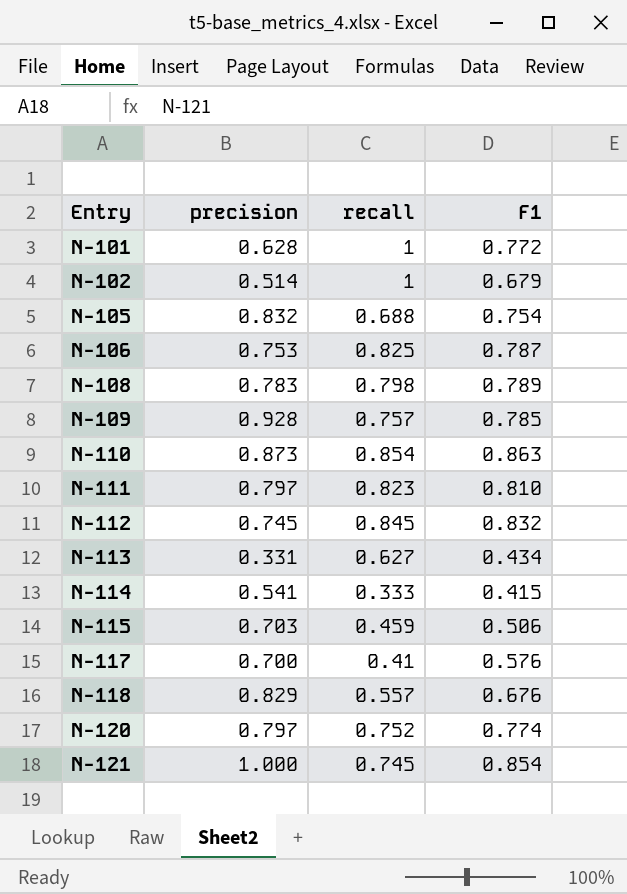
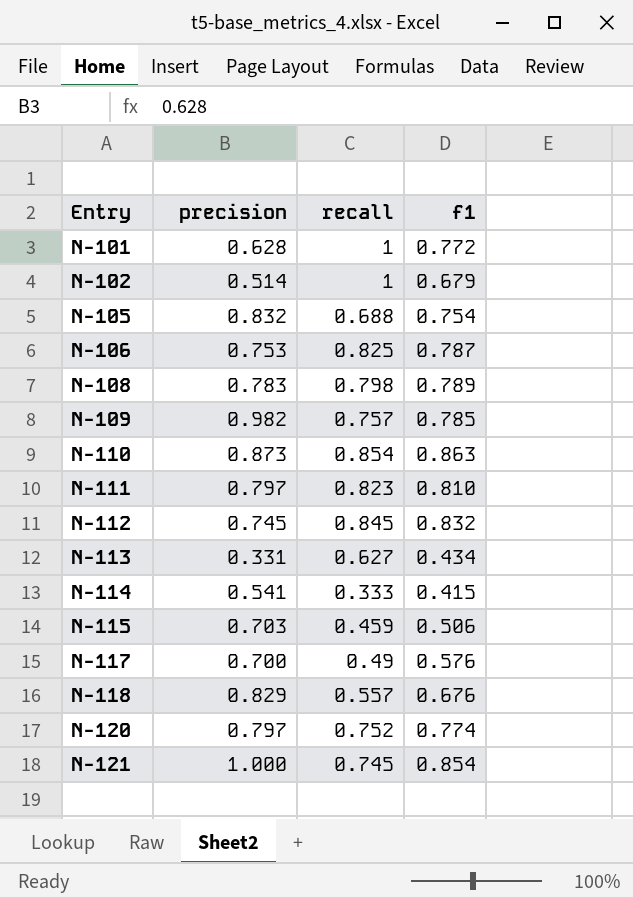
column name: F1 -> f1
N-109 | precision: 0.928 -> 0.982
N-117 | recall: 0.41 -> 0.49

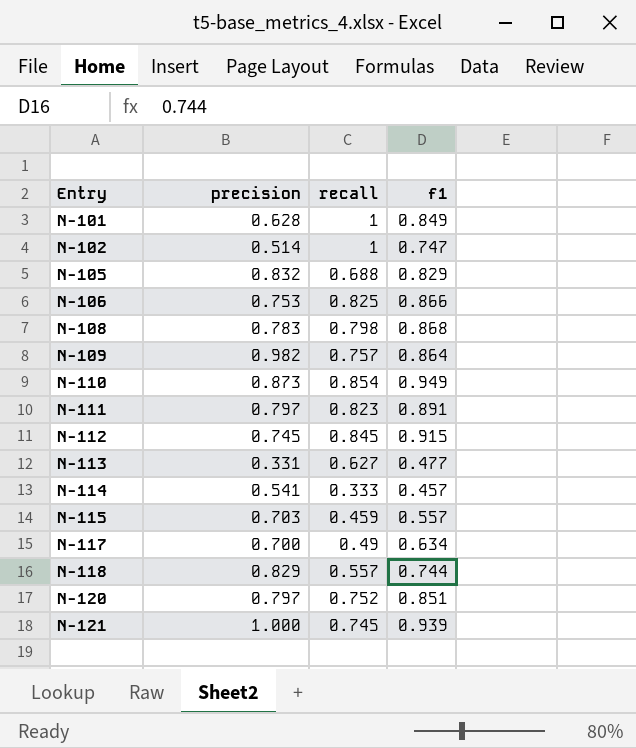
N-101 | f1: 0.772 -> 0.849
N-102 | f1: 0.679 -> 0.747
N-105 | f1: 0.754 -> 0.829
N-106 | f1: 0.787 -> 0.866
N-108 | f1: 0.789 -> 0.868
N-109 | f1: 0.785 -> 0.864
N-110 | f1: 0.863 -> 0.949
N-111 | f1: 0.810 -> 0.891
N-112 | f1: 0.832 -> 0.915
N-113 | f1: 0.434 -> 0.477
N-114 | f1: 0.415 -> 0.457
N-115 | f1: 0.506 -> 0.557
N-117 | f1: 0.576 -> 0.634
N-118 | f1: 0.676 -> 0.744
N-120 | f1: 0.774 -> 0.851
N-121 | f1: 0.854 -> 0.939

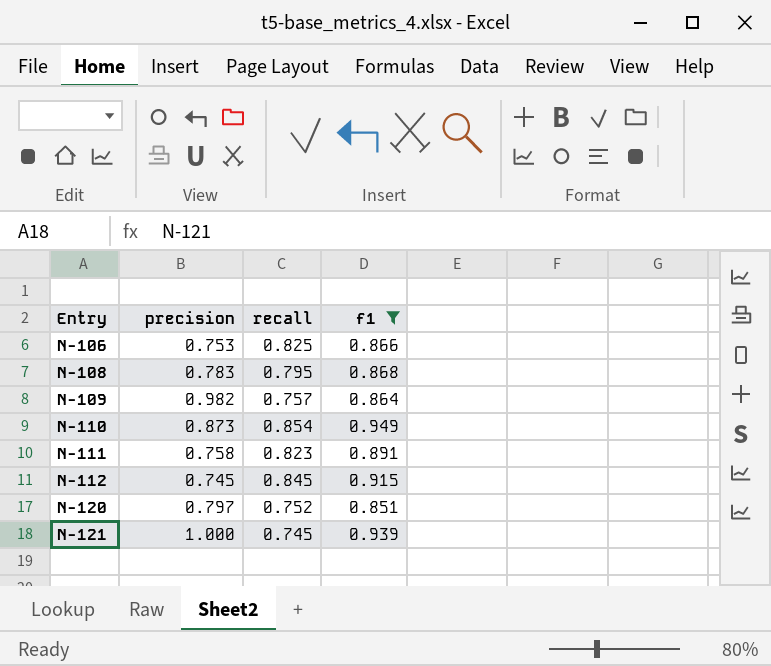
filter: none -> f1 >= 0.851
N-108 | recall: 0.798 -> 0.795
N-111 | precision: 0.797 -> 0.758

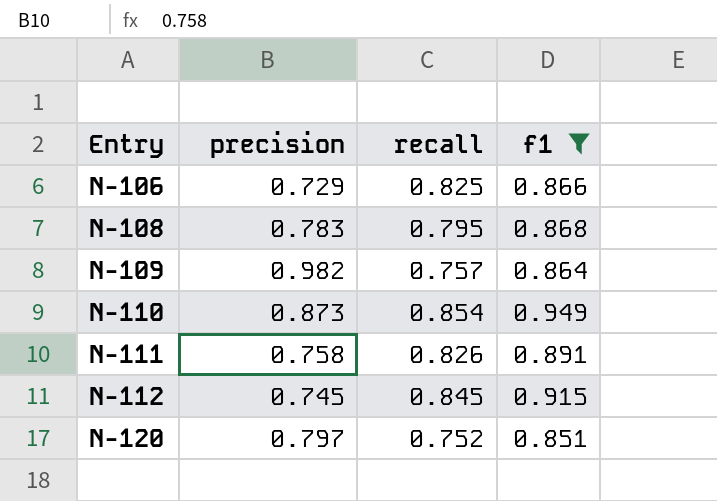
row N-121: 1.000 | 0.745 | 0.939 -> none
N-106 | precision: 0.753 -> 0.729
N-111 | recall: 0.823 -> 0.826

